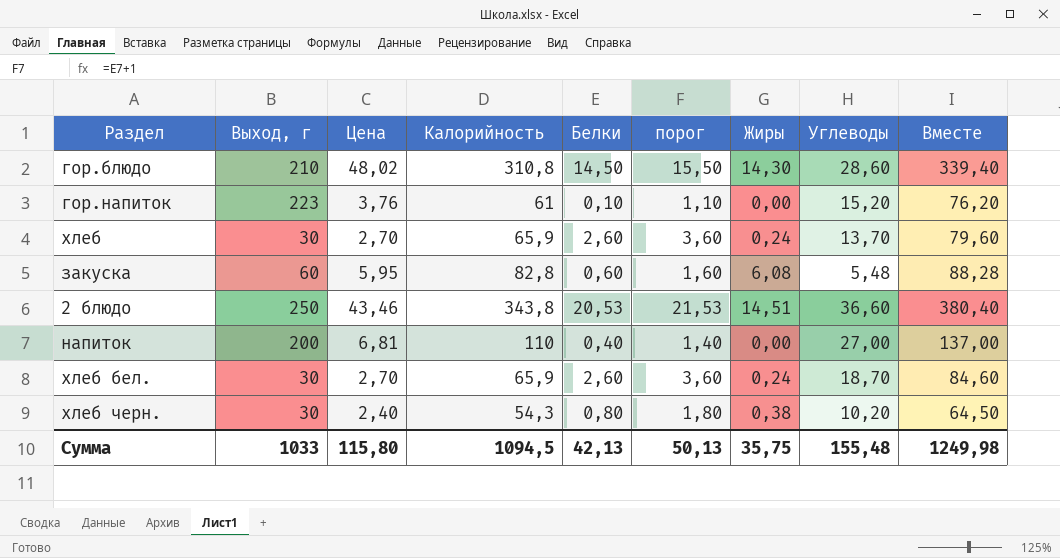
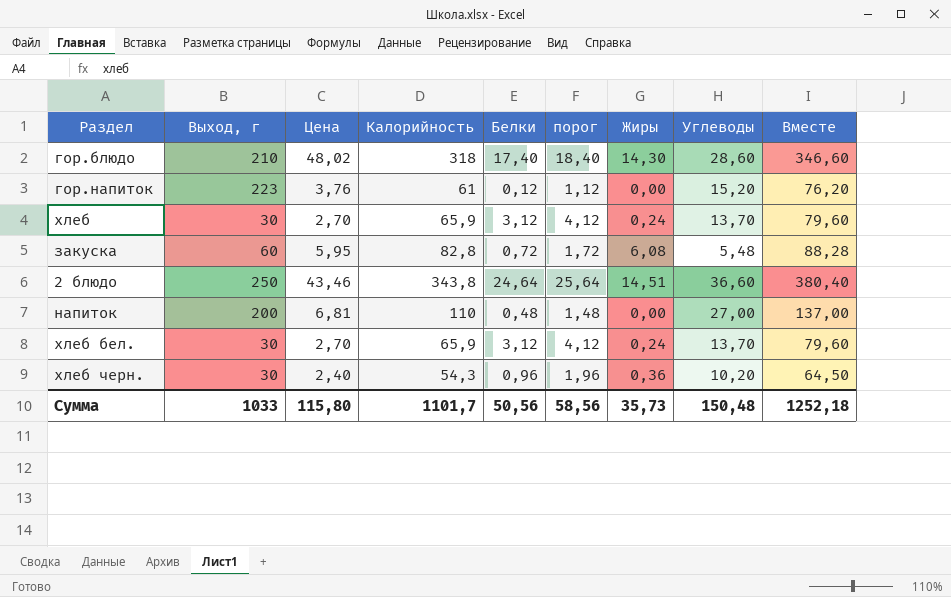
гор.блюдо | Калорийность: 310,8 -> 318
гор.блюдо | Белки: 14,50 -> 17,40
гор.блюдо | порог: 15,50 -> 18,40
гор.блюдо | Вместе: 339,40 -> 346,60
гор.напиток | Белки: 0,10 -> 0,12
гор.напиток | порог: 1,10 -> 1,12
хлеб | Белки: 2,60 -> 3,12
хлеб | порог: 3,60 -> 4,12
закуска | Белки: 0,60 -> 0,72
закуска | порог: 1,60 -> 1,72
2 блюдо | Белки: 20,53 -> 24,64
2 блюдо | порог: 21,53 -> 25,64
напиток | Белки: 0,40 -> 0,48
напиток | порог: 1,40 -> 1,48
хлеб бел. | Белки: 2,60 -> 3,12
хлеб бел. | порог: 3,60 -> 4,12
хлеб бел. | Углеводы: 18,70 -> 13,70
хлеб бел. | Вместе: 84,60 -> 79,60
хлеб черн. | Белки: 0,80 -> 0,96
хлеб черн. | порог: 1,80 -> 1,96
хлеб черн. | Жиры: 0,38 -> 0,36
Сумма | Калорийность: 1094,5 -> 1101,7
Сумма | Белки: 42,13 -> 50,56
Сумма | порог: 50,13 -> 58,56
Сумма | Жиры: 35,75 -> 35,73
Сумма | Углеводы: 155,48 -> 150,48
Сумма | Вместе: 1249,98 -> 1252,18

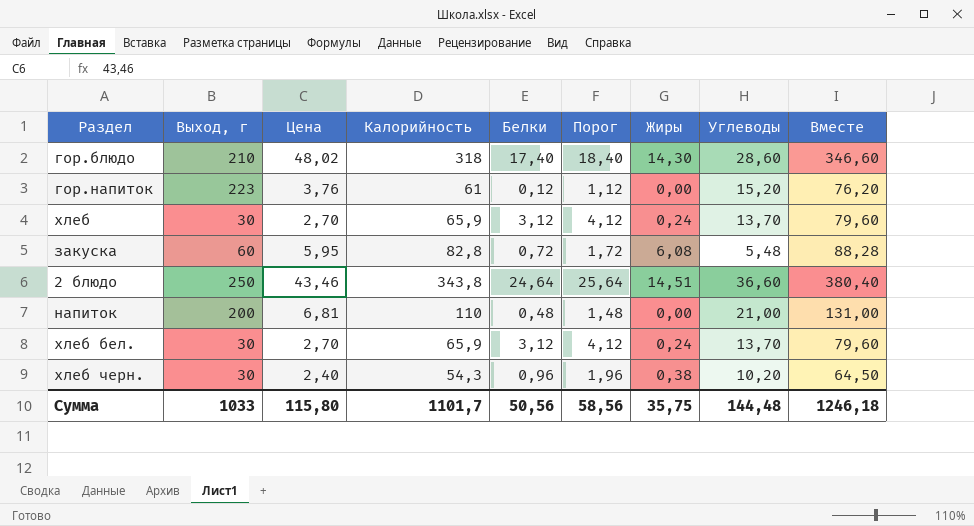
column name: порог -> Порог
напиток | Углеводы: 27,00 -> 21,00
напиток | Вместе: 137,00 -> 131,00
хлеб черн. | Жиры: 0,36 -> 0,38
Сумма | Жиры: 35,73 -> 35,75
Сумма | Углеводы: 150,48 -> 144,48
Сумма | Вместе: 1252,18 -> 1246,18

